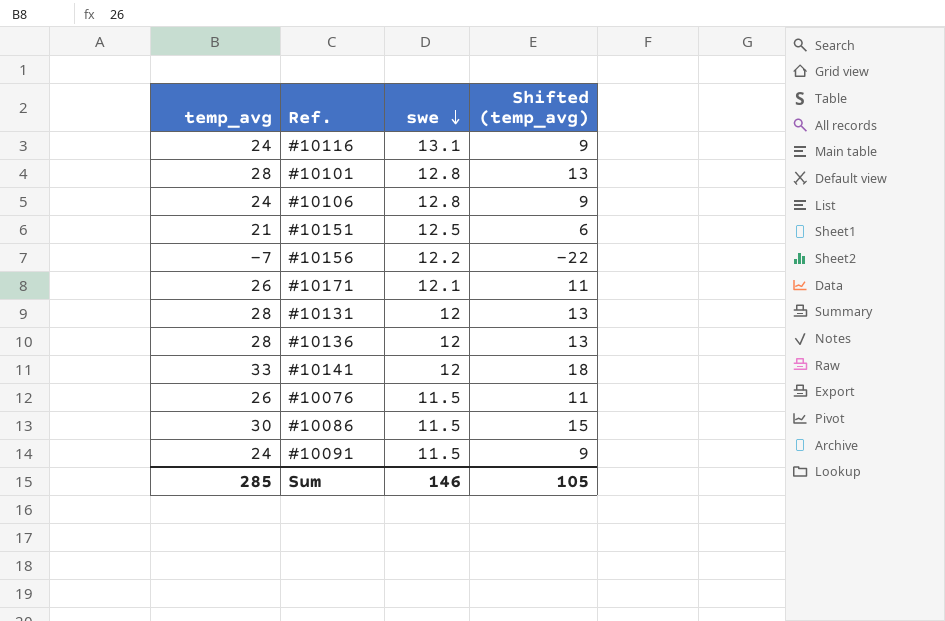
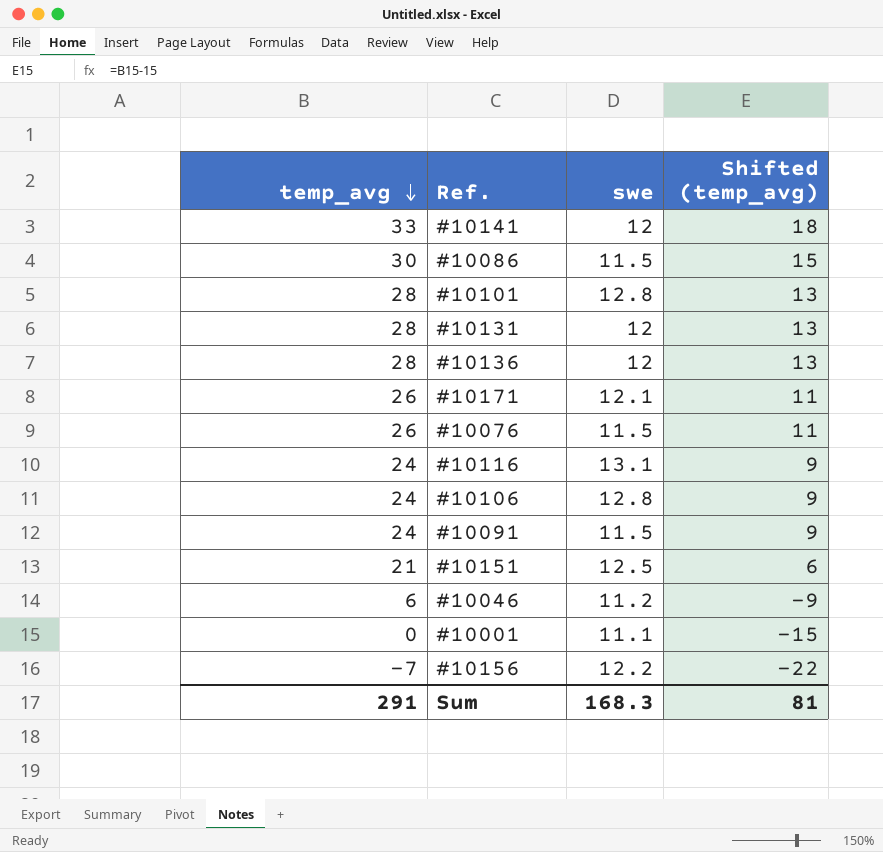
row order: swe descending -> temp_avg descending
row #10046: none -> 6 | 11.2 | -9
row #10001: none -> 0 | 11.1 | -15
Sum | temp_avg: 285 -> 291
Sum | swe: 146 -> 168.3
Sum | Shifted (temp_avg): 105 -> 81

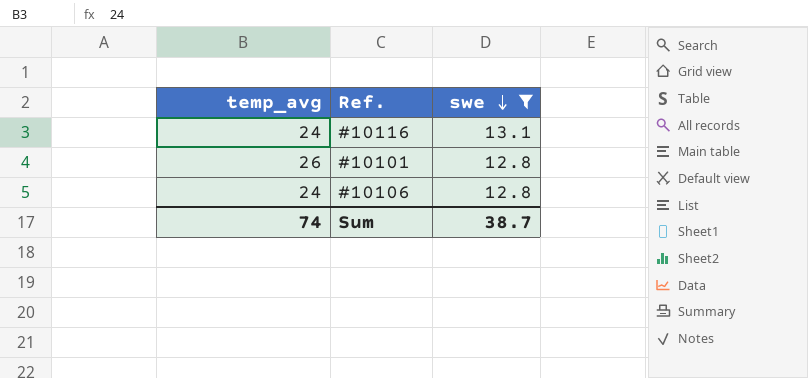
filter: none -> swe >= 12.8
row order: temp_avg descending -> swe descending
column Shifted (temp_avg) | formula: [temp_avg] - 15 -> none
#10101 | temp_avg: 28 -> 26
Sum | temp_avg: 291 -> 74
Sum | swe: 168.3 -> 38.7

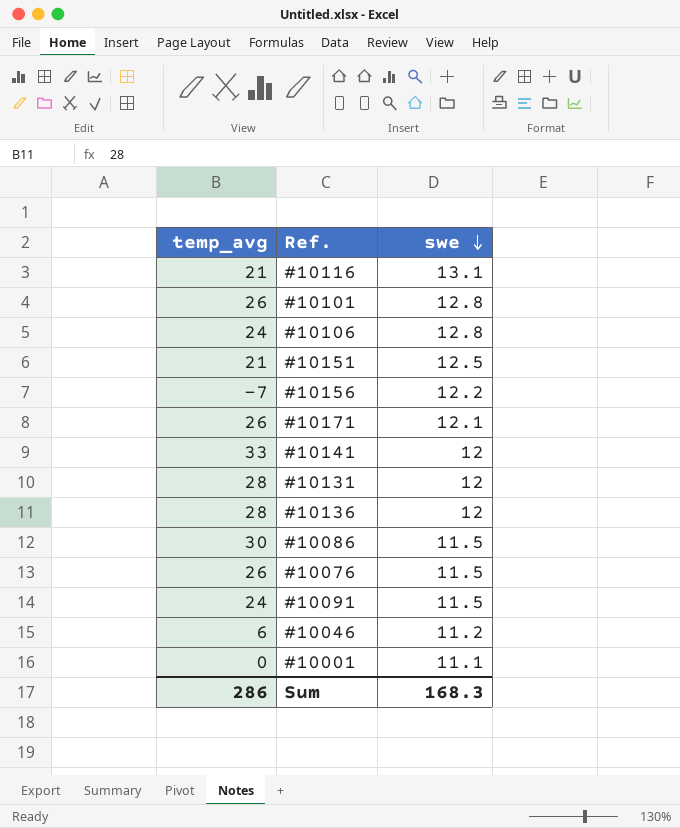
filter: swe >= 12.8 -> none
#10116 | temp_avg: 24 -> 21
Sum | temp_avg: 74 -> 286
Sum | swe: 38.7 -> 168.3

